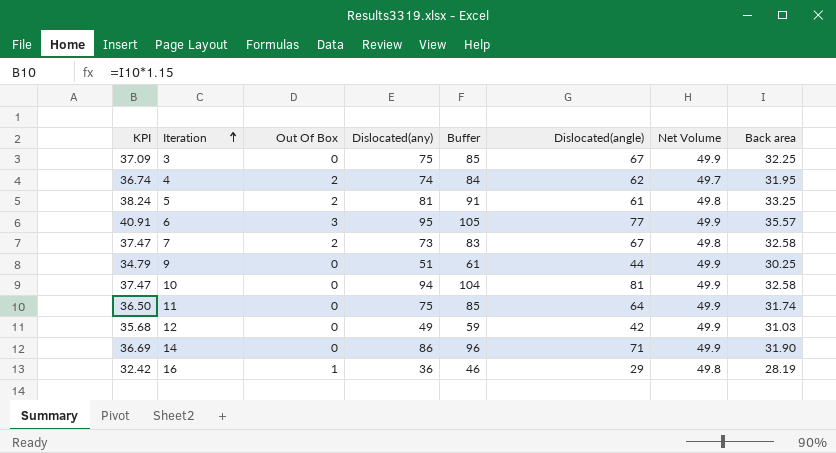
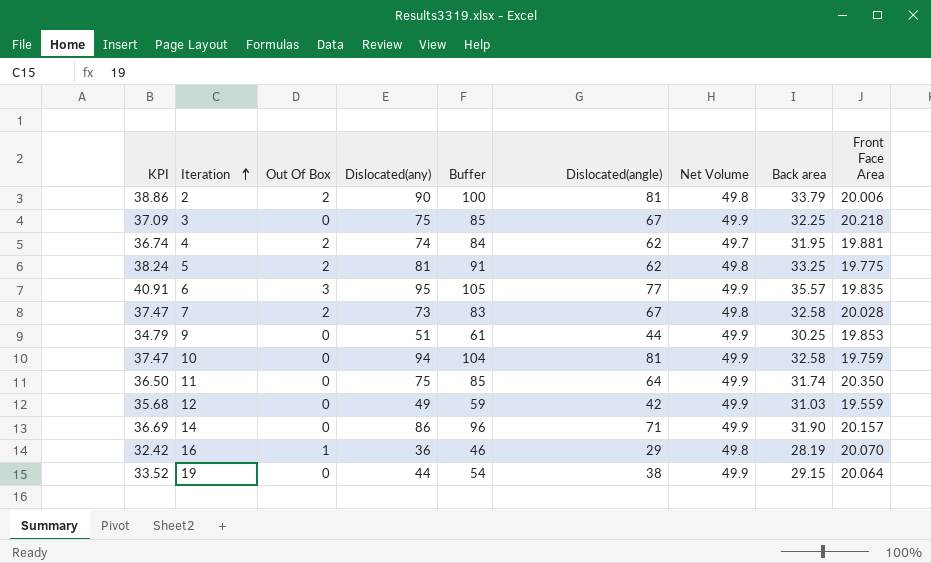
column Front Face Area | position: none -> 9
row 2: none -> 38.86 | 2 | 90 | 100 | 81 | 49.8 | 33.79 | 20.006
5 | Dislocated(angle): 61 -> 62
row 19: none -> 33.52 | 0 | 44 | 54 | 38 | 49.9 | 29.15 | 20.064

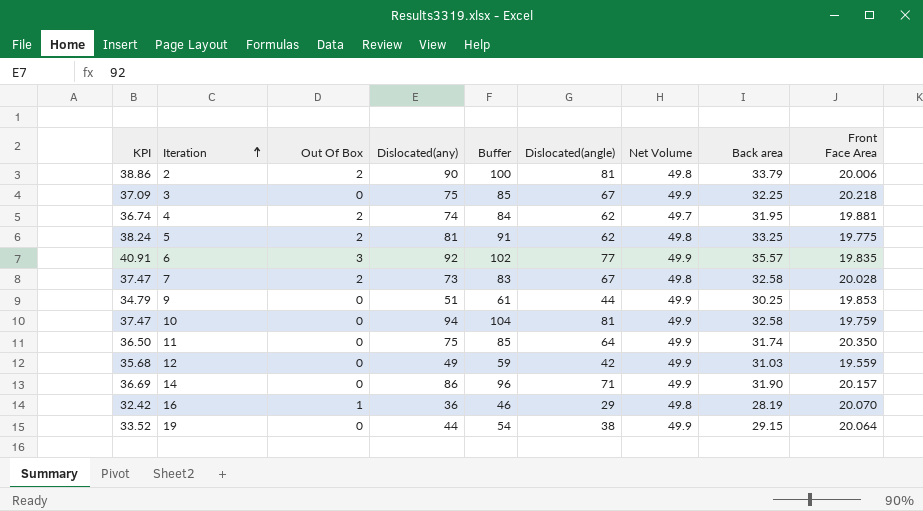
6 | Dislocated(any): 95 -> 92
6 | Buffer: 105 -> 102

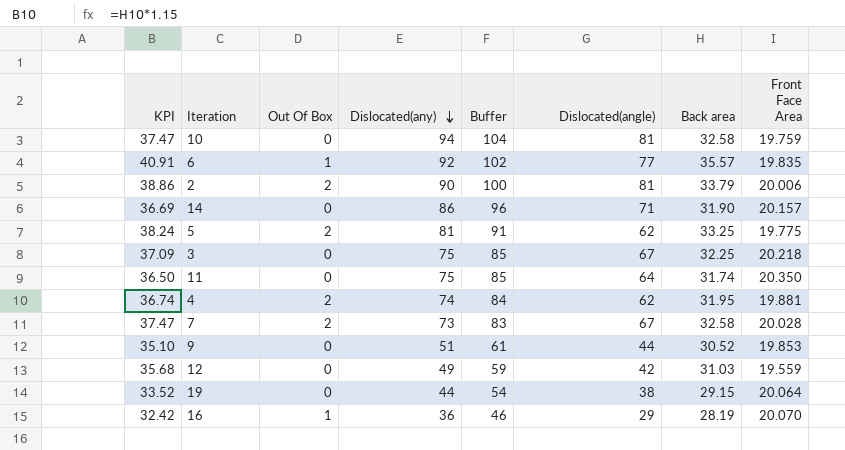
row order: Iteration ascending -> Dislocated(any) descending
column Net Volume | position: 7 -> none
6 | Out Of Box: 3 -> 1
9 | KPI: 34.79 -> 35.10
9 | Back area: 30.25 -> 30.52

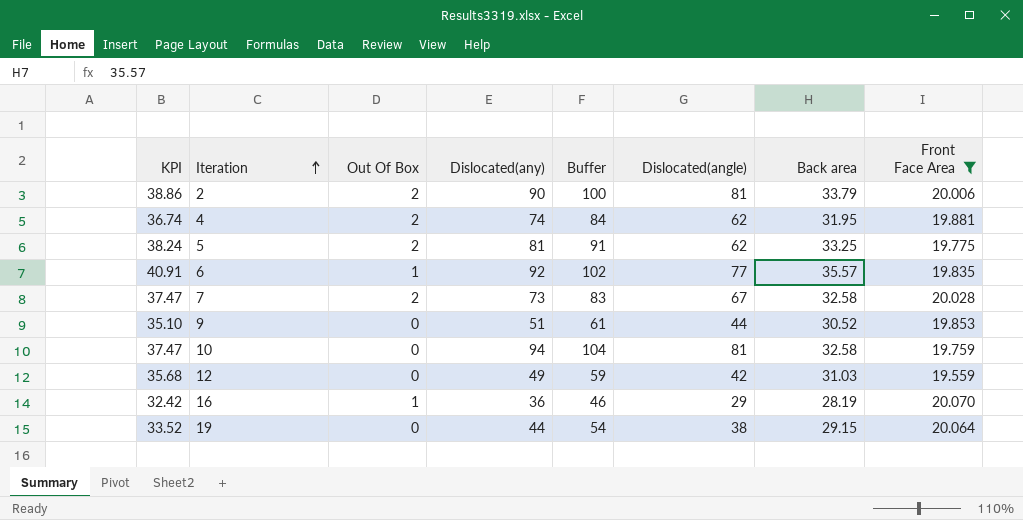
filter: none -> Front Face Area <= 20.070
row order: Dislocated(any) descending -> Iteration ascending

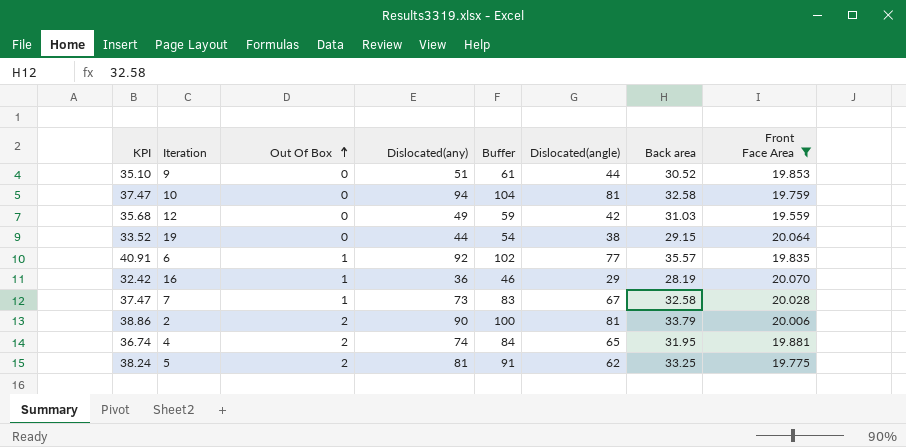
row order: Iteration ascending -> Out Of Box ascending
7 | Out Of Box: 2 -> 1
4 | Dislocated(angle): 62 -> 65

